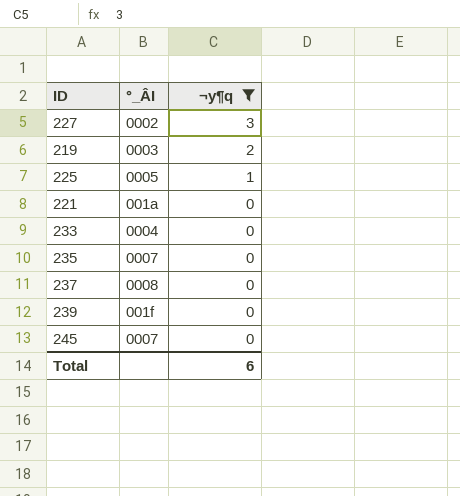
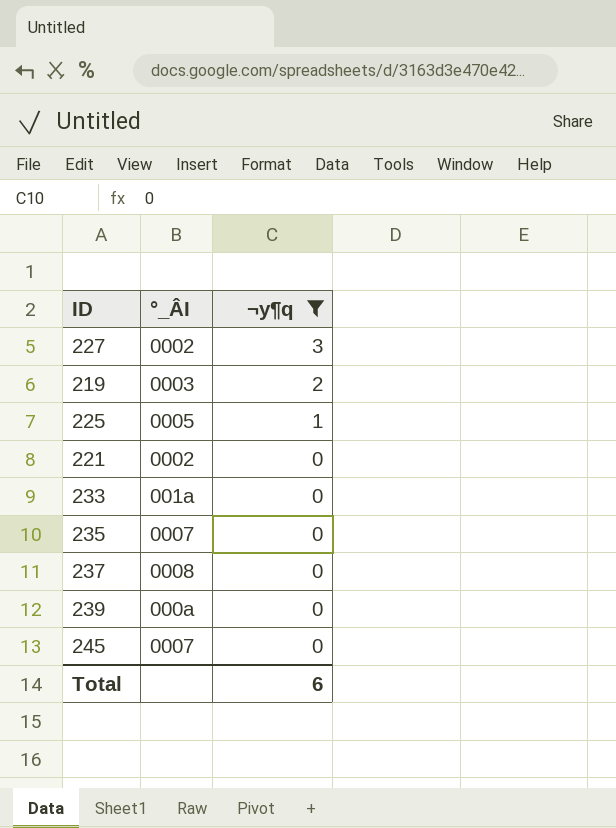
221 | °_ÂI: 001a -> 0002
233 | °_ÂI: 0004 -> 001a
239 | °_ÂI: 001f -> 000a

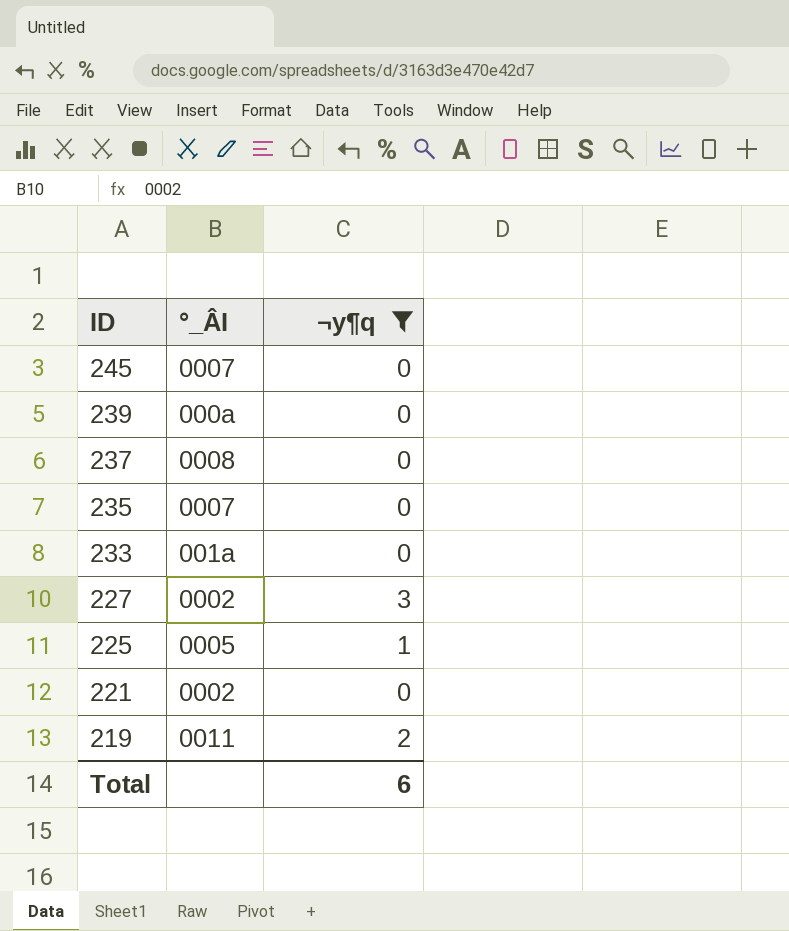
row order: ¬y¶q descending -> ID descending
219 | °_ÂI: 0003 -> 0011

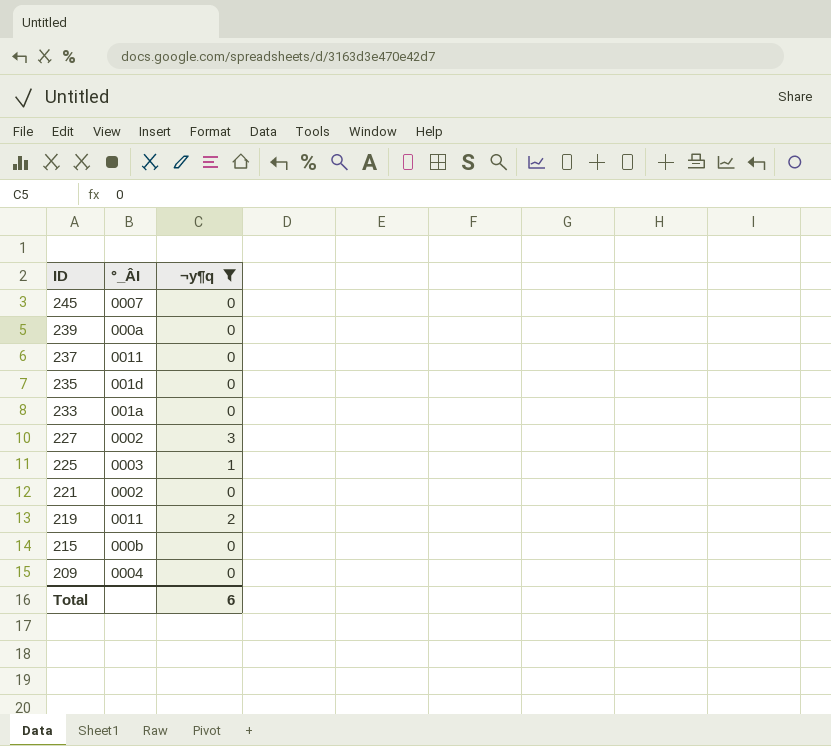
237 | °_ÂI: 0008 -> 0011
235 | °_ÂI: 0007 -> 001d
225 | °_ÂI: 0005 -> 0003
row 215: none -> 000b | 0
row 209: none -> 0004 | 0

